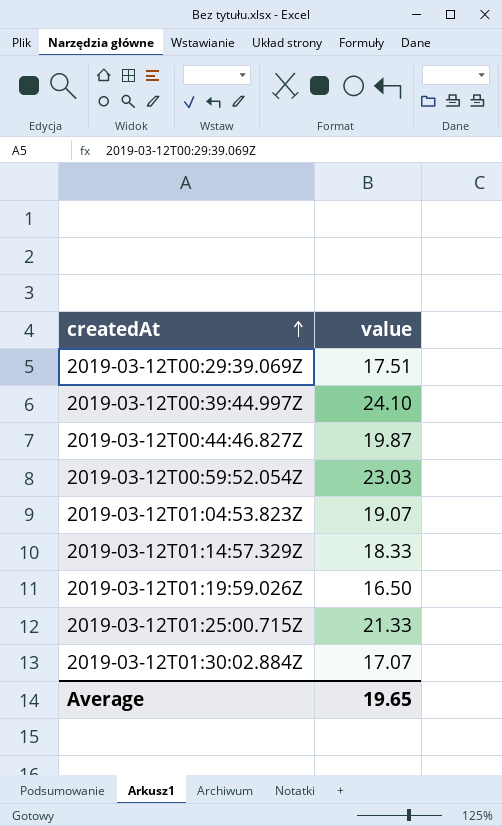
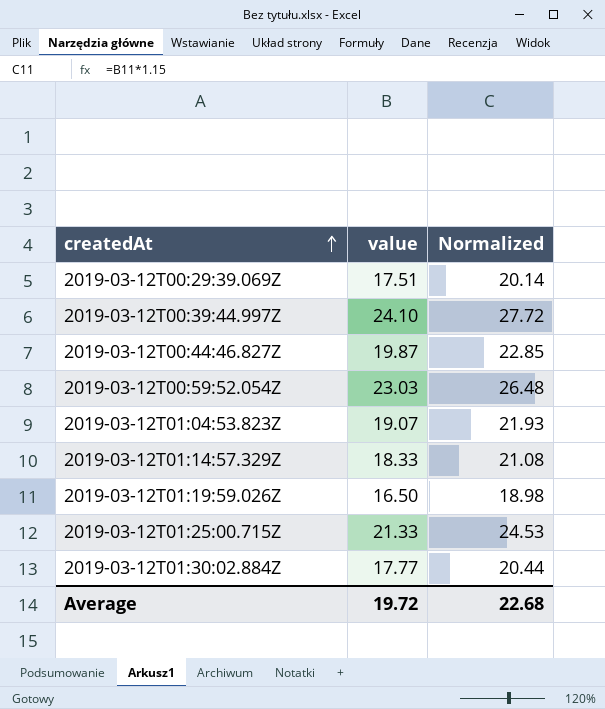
column Normalized | formula: none -> [value] * 1.15
2019-03-12T01:30:02.884Z | value: 17.07 -> 17.77
Average | value: 19.65 -> 19.72

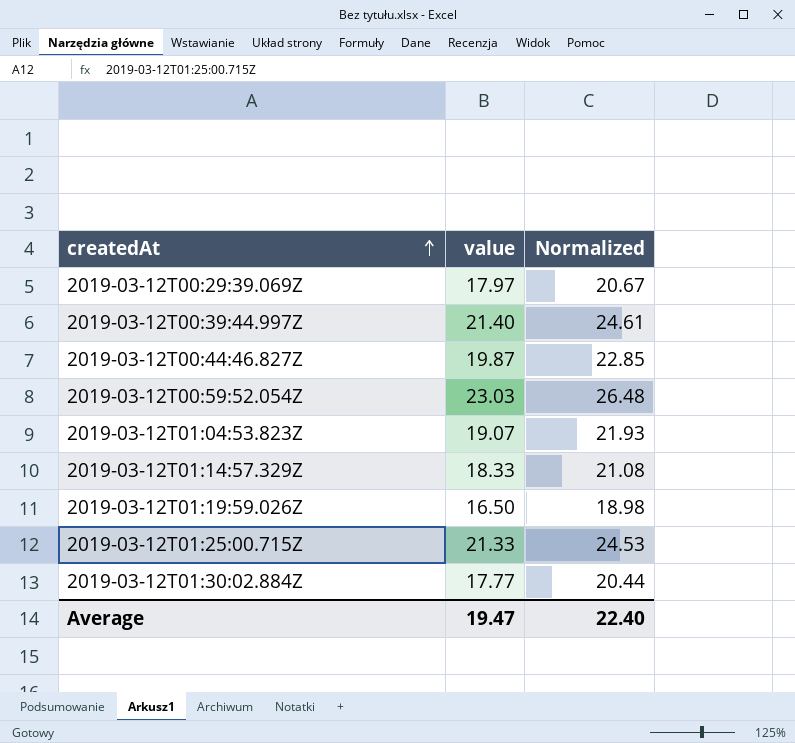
2019-03-12T00:29:39.069Z | value: 17.51 -> 17.97
2019-03-12T00:29:39.069Z | Normalized: 20.14 -> 20.67
2019-03-12T00:39:44.997Z | value: 24.10 -> 21.40
2019-03-12T00:39:44.997Z | Normalized: 27.72 -> 24.61
Average | value: 19.72 -> 19.47
Average | Normalized: 22.68 -> 22.40

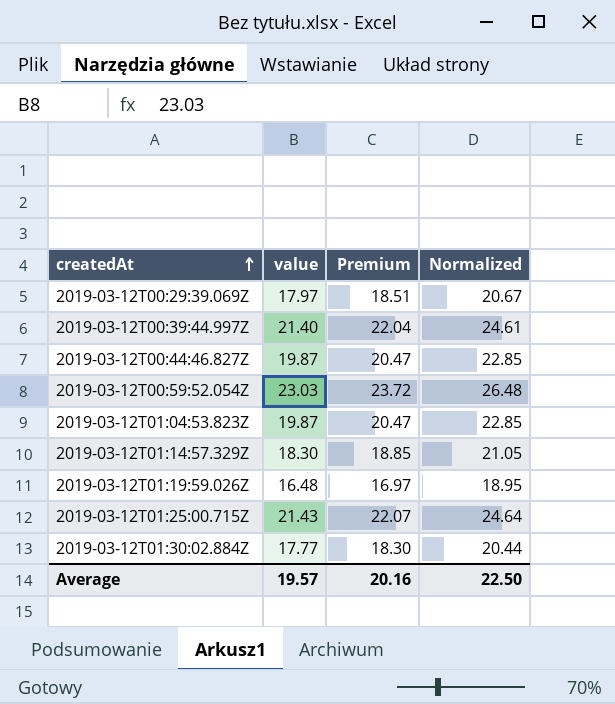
column Premium | formula: none -> [value] * 1.03
2019-03-12T01:04:53.823Z | value: 19.07 -> 19.87
2019-03-12T01:04:53.823Z | Normalized: 21.93 -> 22.85
2019-03-12T01:14:57.329Z | value: 18.33 -> 18.30
2019-03-12T01:14:57.329Z | Normalized: 21.08 -> 21.05
2019-03-12T01:19:59.026Z | value: 16.50 -> 16.48
2019-03-12T01:19:59.026Z | Normalized: 18.98 -> 18.95
2019-03-12T01:25:00.715Z | value: 21.33 -> 21.43
2019-03-12T01:25:00.715Z | Normalized: 24.53 -> 24.64
Average | value: 19.47 -> 19.57
Average | Normalized: 22.40 -> 22.50

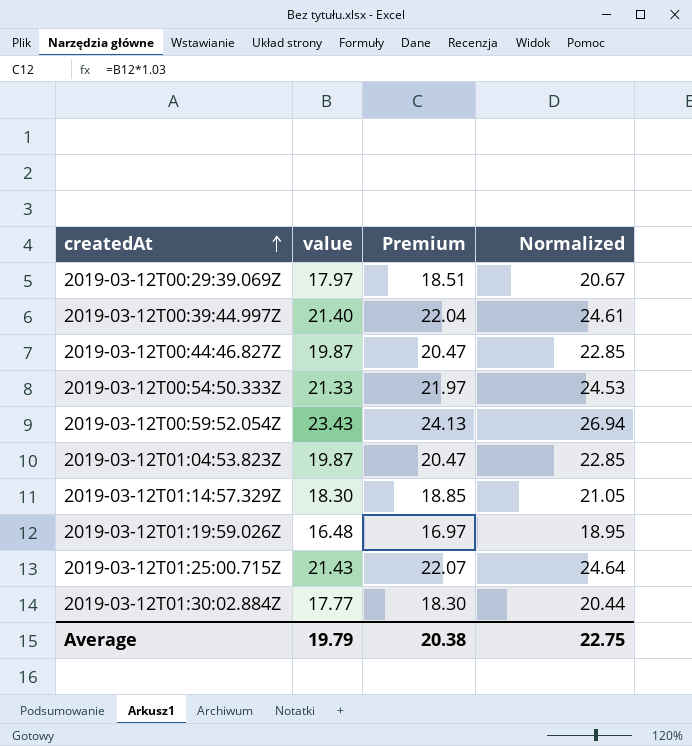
row 2019-03-12T00:54:50.333Z: none -> 21.33 | 21.97 | 24.53
2019-03-12T00:59:52.054Z | value: 23.03 -> 23.43
2019-03-12T00:59:52.054Z | Premium: 23.72 -> 24.13
2019-03-12T00:59:52.054Z | Normalized: 26.48 -> 26.94
Average | value: 19.57 -> 19.79
Average | Premium: 20.16 -> 20.38
Average | Normalized: 22.50 -> 22.75

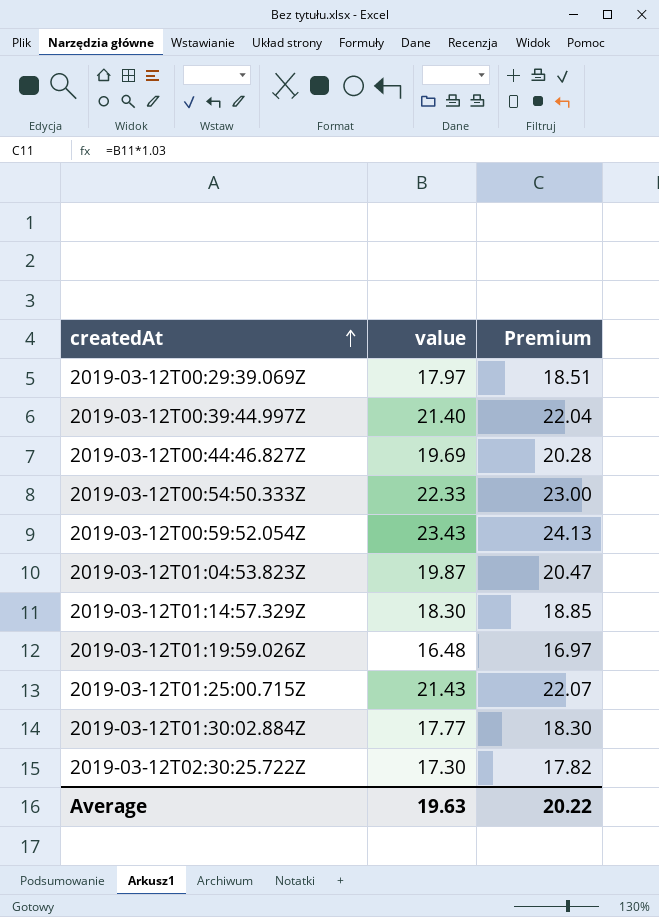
column Normalized | formula: [value] * 1.15 -> none
2019-03-12T00:44:46.827Z | value: 19.87 -> 19.69
2019-03-12T00:44:46.827Z | Premium: 20.47 -> 20.28
2019-03-12T00:54:50.333Z | value: 21.33 -> 22.33
2019-03-12T00:54:50.333Z | Premium: 21.97 -> 23.00
row 2019-03-12T02:30:25.722Z: none -> 17.30 | 17.82
Average | value: 19.79 -> 19.63
Average | Premium: 20.38 -> 20.22

